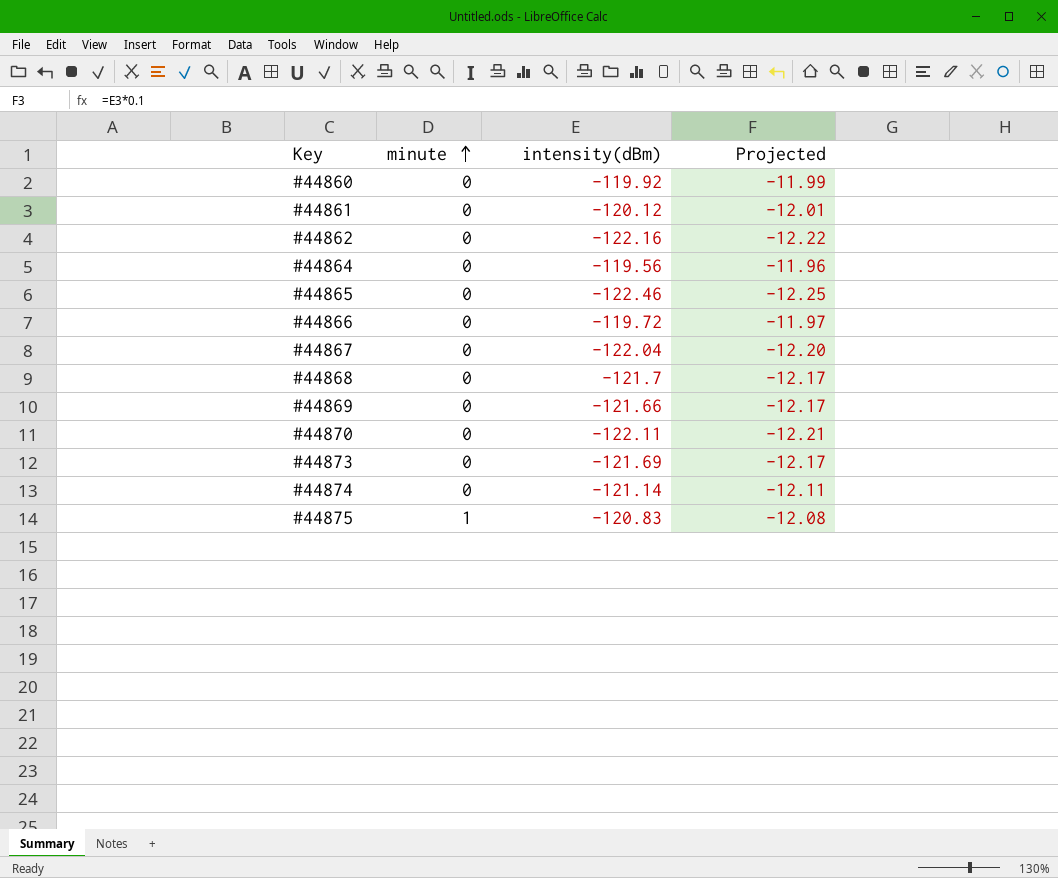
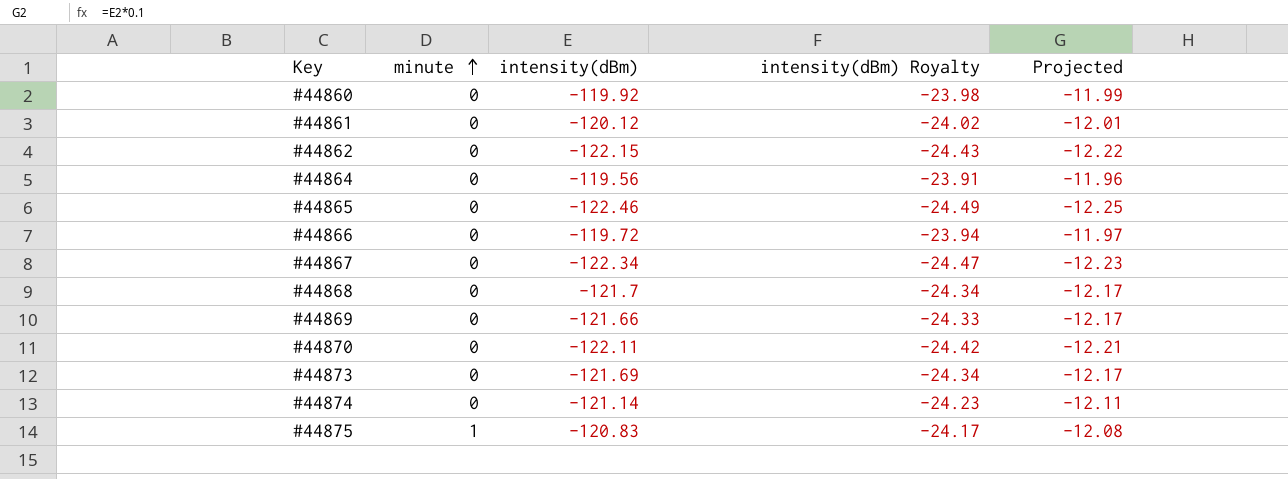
column intensity(dBm) Royalty | formula: none -> [intensity(dBm)] * 0.2
#44862 | intensity(dBm): -122.16 -> -122.15
#44867 | intensity(dBm): -122.04 -> -122.34
#44867 | Projected: -12.20 -> -12.23

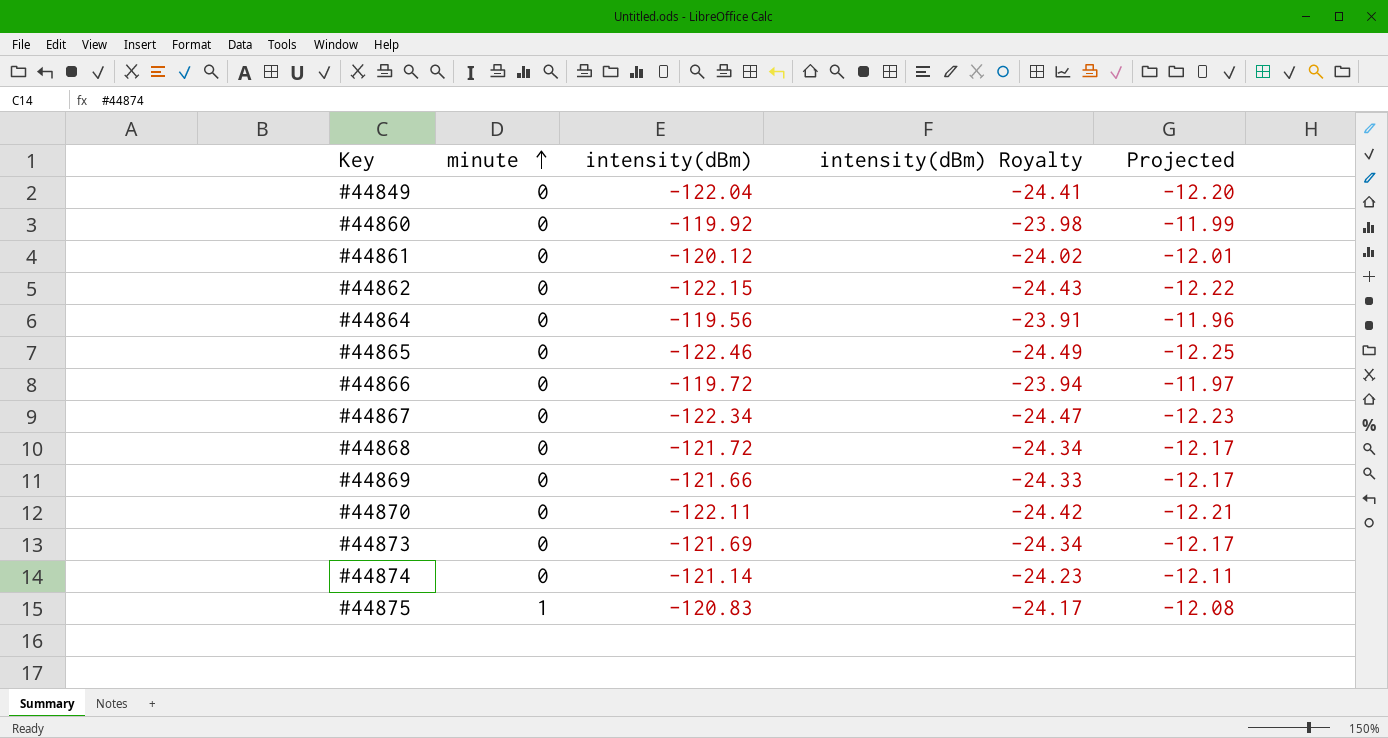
row #44849: none -> 0 | -122.04 | -24.41 | -12.20
#44868 | intensity(dBm): -121.7 -> -121.72

